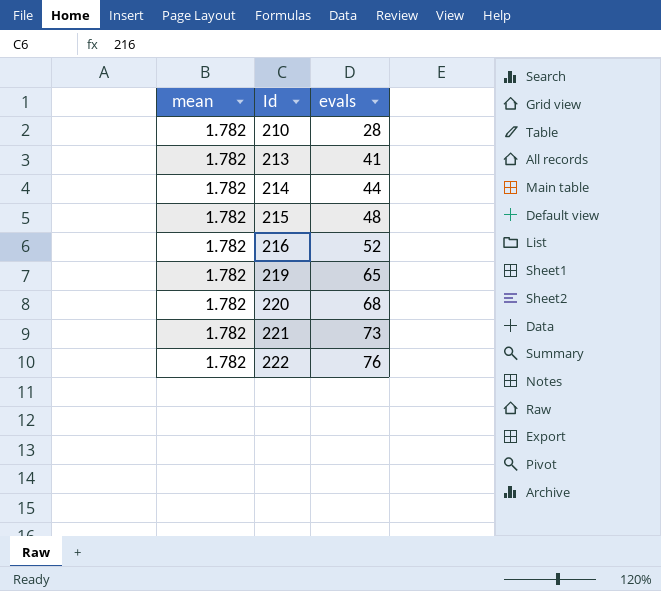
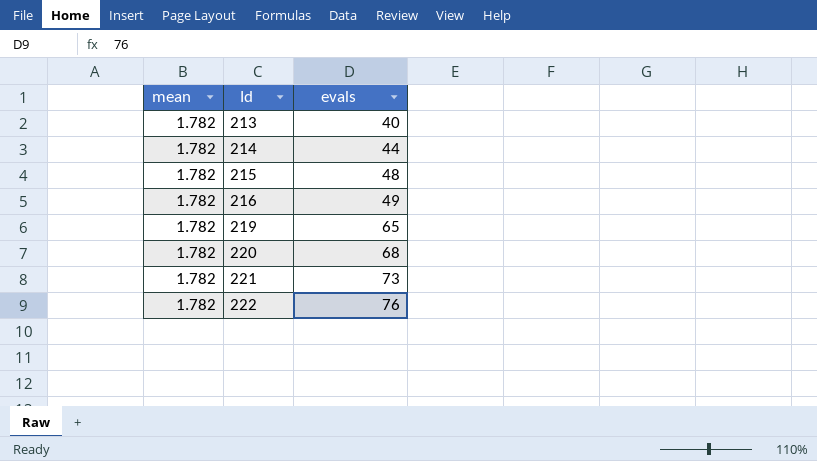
row 210: 1.782 | 28 -> none
213 | evals: 41 -> 40
216 | evals: 52 -> 49

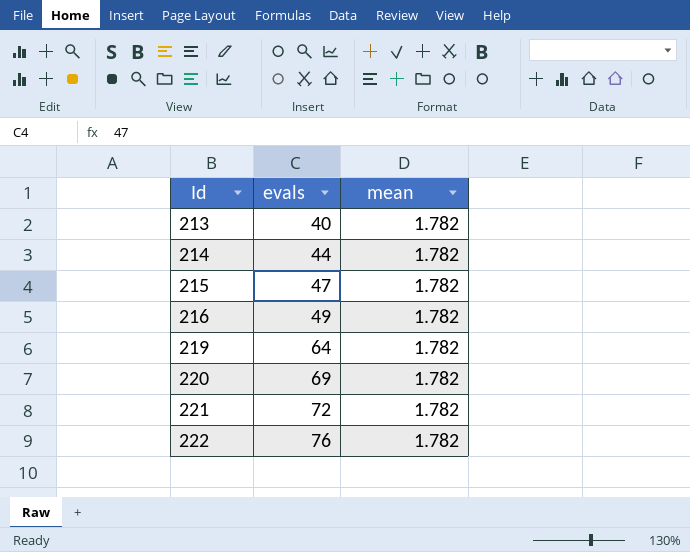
column mean | position: 1 -> 3
215 | evals: 48 -> 47
219 | evals: 65 -> 64
220 | evals: 68 -> 69
221 | evals: 73 -> 72

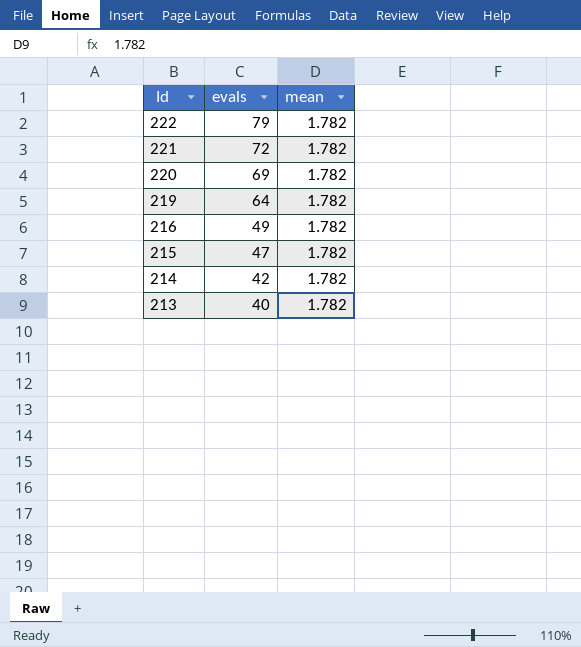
row order: Id ascending -> Id descending
222 | evals: 76 -> 79
214 | evals: 44 -> 42

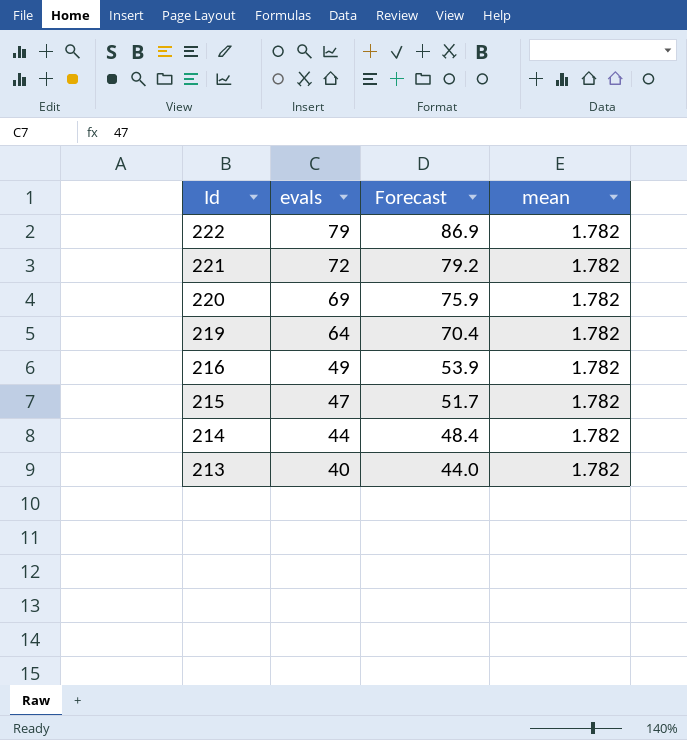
column Forecast | formula: none -> [evals] * 1.1
214 | evals: 42 -> 44

